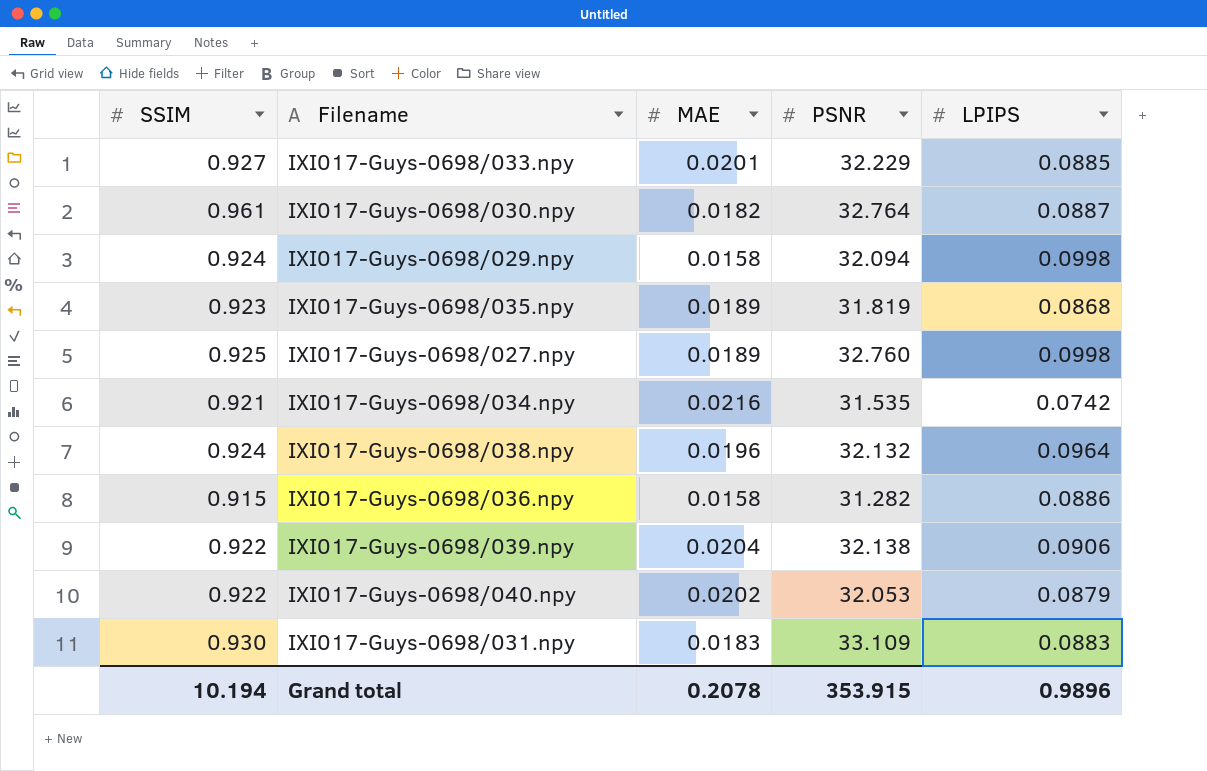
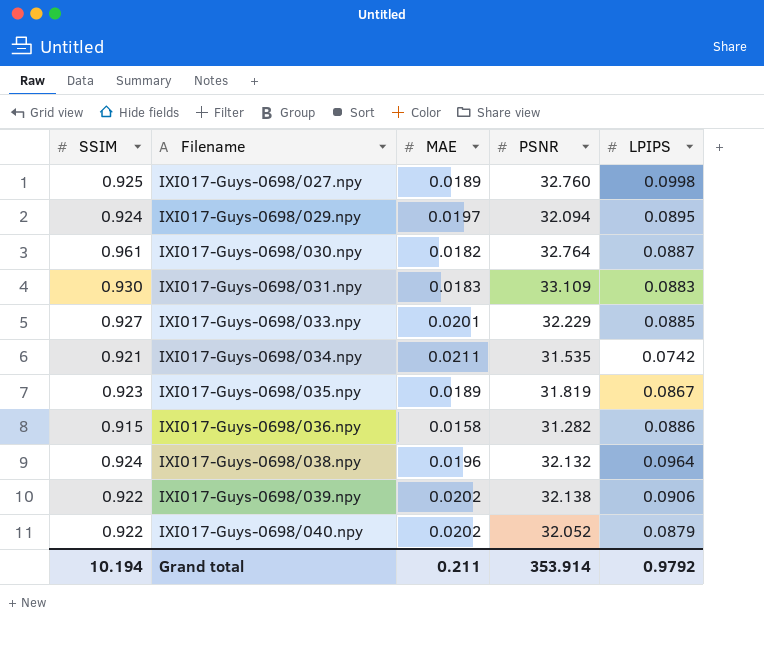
row order: none -> Filename ascending
IXI017-Guys-0698/029.npy | MAE: 0.0158 -> 0.0197
IXI017-Guys-0698/029.npy | LPIPS: 0.0998 -> 0.0895
IXI017-Guys-0698/034.npy | MAE: 0.0216 -> 0.0211
IXI017-Guys-0698/035.npy | LPIPS: 0.0868 -> 0.0867
IXI017-Guys-0698/039.npy | MAE: 0.0204 -> 0.0202
IXI017-Guys-0698/040.npy | PSNR: 32.053 -> 32.052
Grand total | MAE: 0.2078 -> 0.211
Grand total | PSNR: 353.915 -> 353.914
Grand total | LPIPS: 0.9896 -> 0.9792

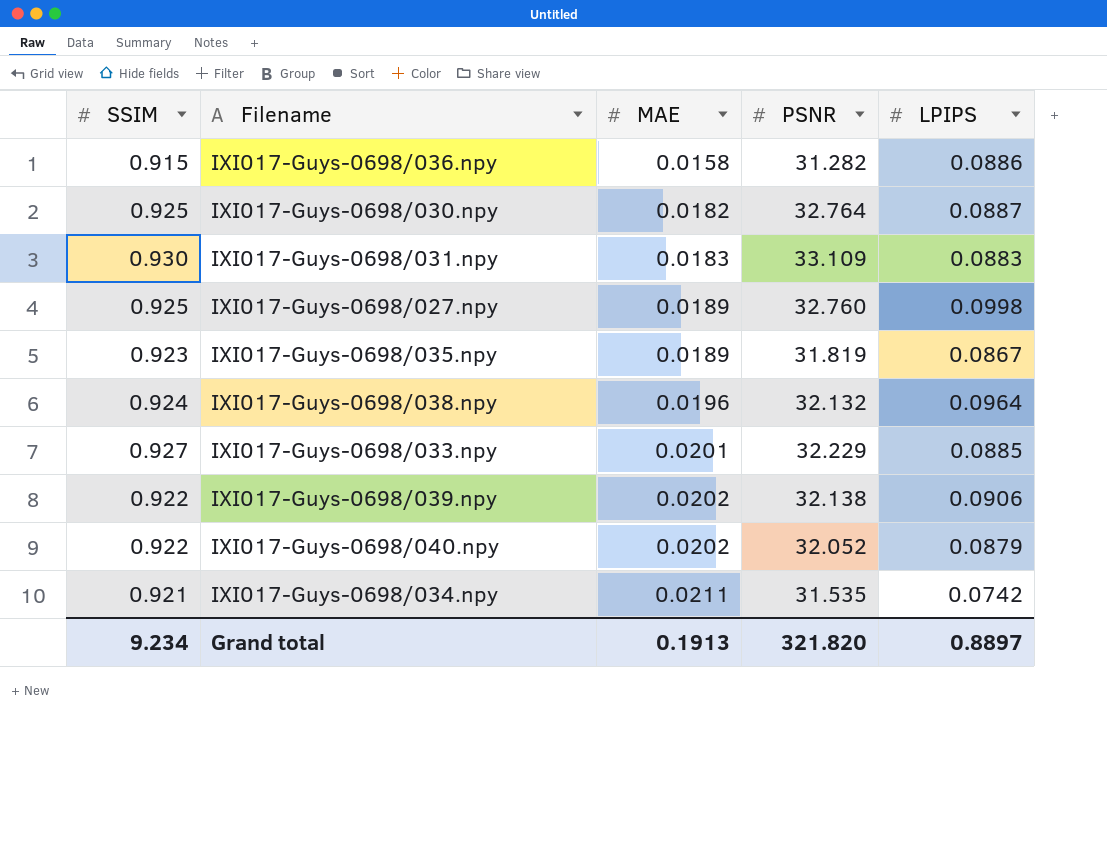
row order: Filename ascending -> MAE ascending
row IXI017-Guys-0698/029.npy: 0.924 | 0.0197 | 32.094 | 0.0895 -> none
IXI017-Guys-0698/030.npy | SSIM: 0.961 -> 0.925
Grand total | SSIM: 10.194 -> 9.234
Grand total | MAE: 0.211 -> 0.1913
Grand total | PSNR: 353.914 -> 321.820
Grand total | LPIPS: 0.9792 -> 0.8897

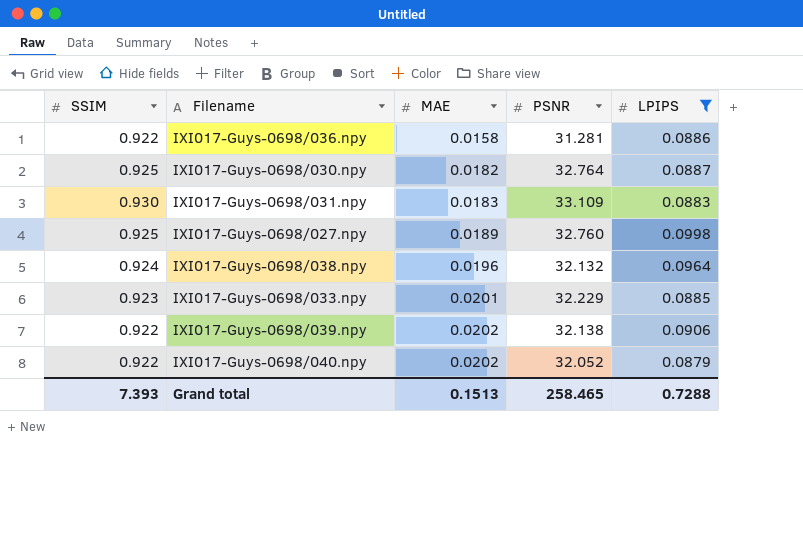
filter: none -> LPIPS >= 0.0879
IXI017-Guys-0698/036.npy | SSIM: 0.915 -> 0.922
IXI017-Guys-0698/036.npy | PSNR: 31.282 -> 31.281
IXI017-Guys-0698/033.npy | SSIM: 0.927 -> 0.923
Grand total | SSIM: 9.234 -> 7.393
Grand total | MAE: 0.1913 -> 0.1513
Grand total | PSNR: 321.820 -> 258.465
Grand total | LPIPS: 0.8897 -> 0.7288

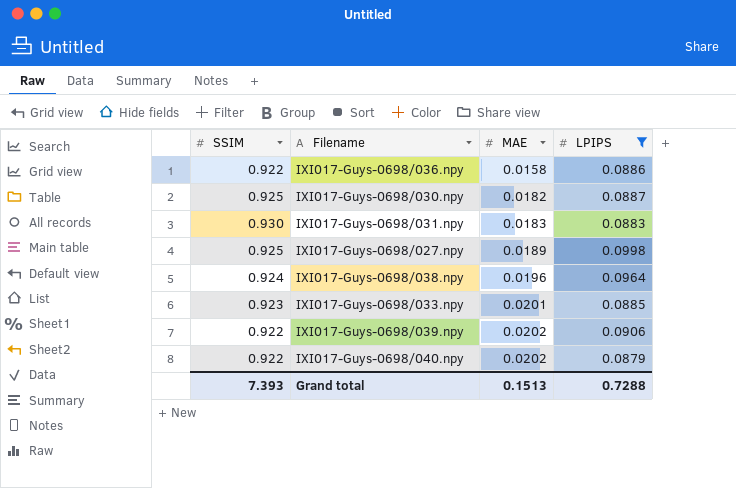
column PSNR | position: 4 -> none

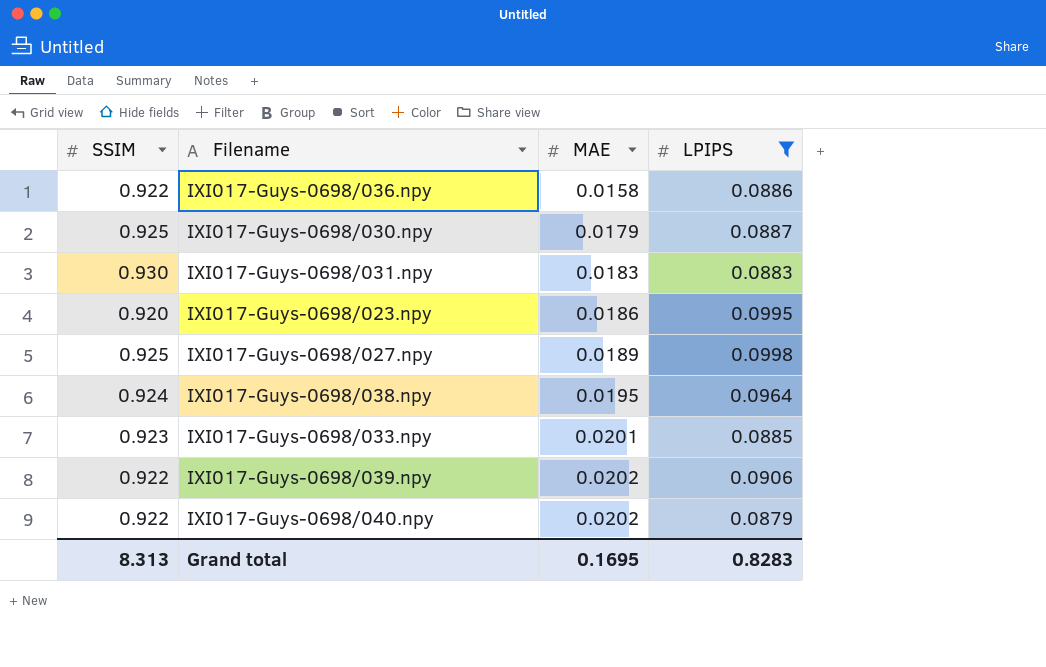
IXI017-Guys-0698/030.npy | MAE: 0.0182 -> 0.0179
row IXI017-Guys-0698/023.npy: none -> 0.920 | 0.0186 | 0.0995
IXI017-Guys-0698/038.npy | MAE: 0.0196 -> 0.0195
Grand total | SSIM: 7.393 -> 8.313
Grand total | MAE: 0.1513 -> 0.1695
Grand total | LPIPS: 0.7288 -> 0.8283

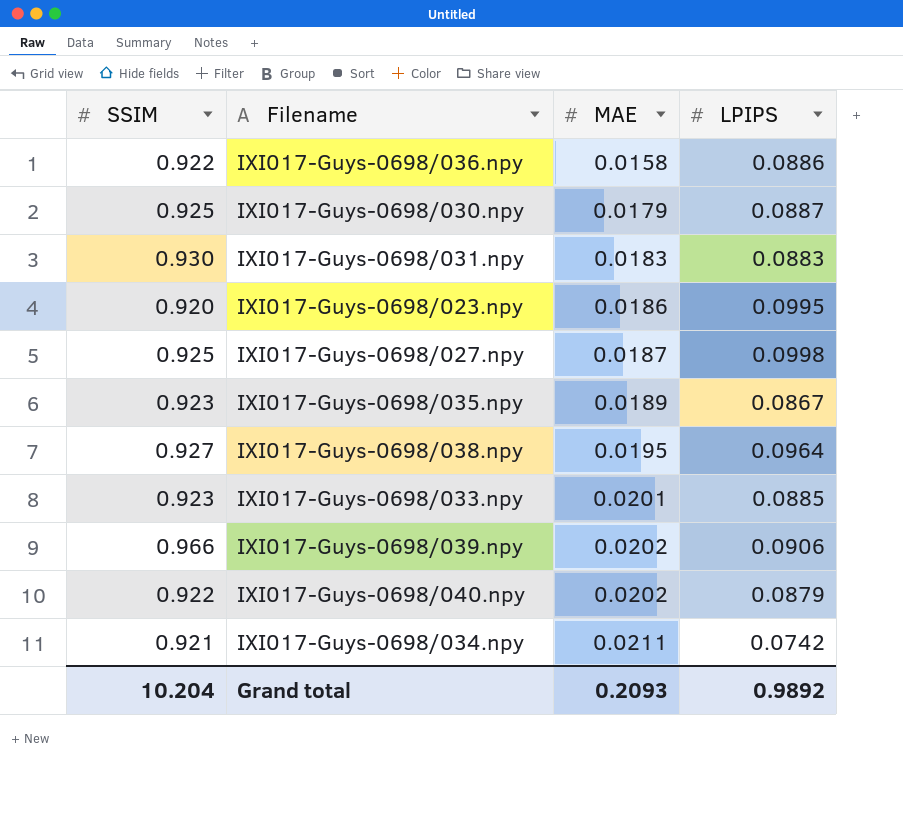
filter: LPIPS >= 0.0879 -> none
IXI017-Guys-0698/027.npy | MAE: 0.0189 -> 0.0187
IXI017-Guys-0698/038.npy | SSIM: 0.924 -> 0.927
IXI017-Guys-0698/039.npy | SSIM: 0.922 -> 0.966
Grand total | SSIM: 8.313 -> 10.204
Grand total | MAE: 0.1695 -> 0.2093
Grand total | LPIPS: 0.8283 -> 0.9892

